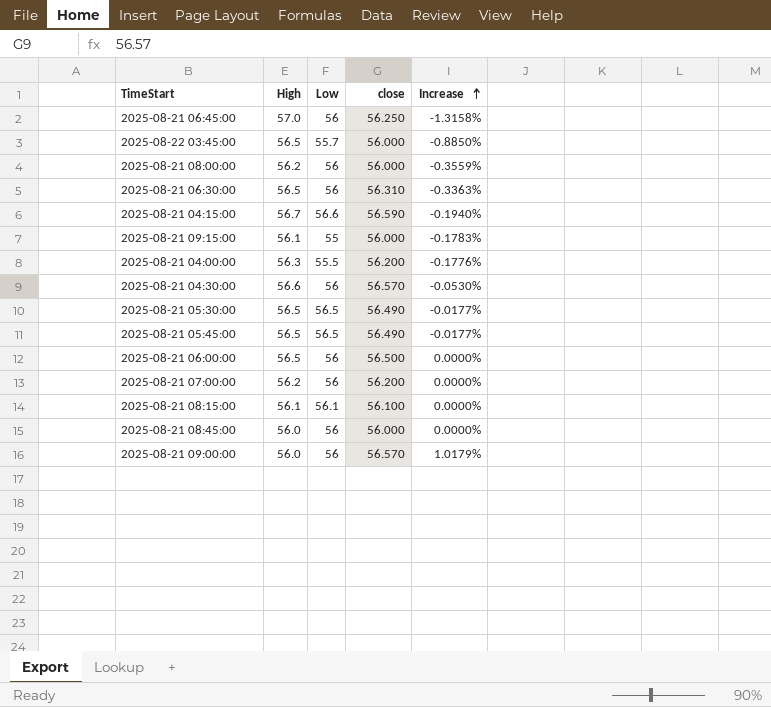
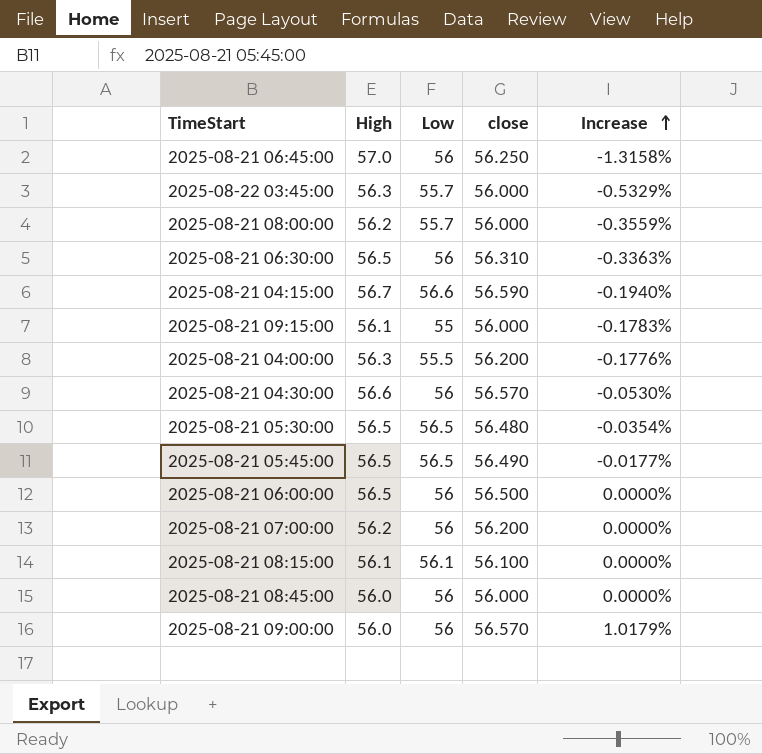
2025-08-22 03:45:00 | High: 56.5 -> 56.3
2025-08-22 03:45:00 | Increase: -0.8850% -> -0.5329%
2025-08-21 08:00:00 | Low: 56 -> 55.7
2025-08-21 05:30:00 | close: 56.490 -> 56.480
2025-08-21 05:30:00 | Increase: -0.0177% -> -0.0354%

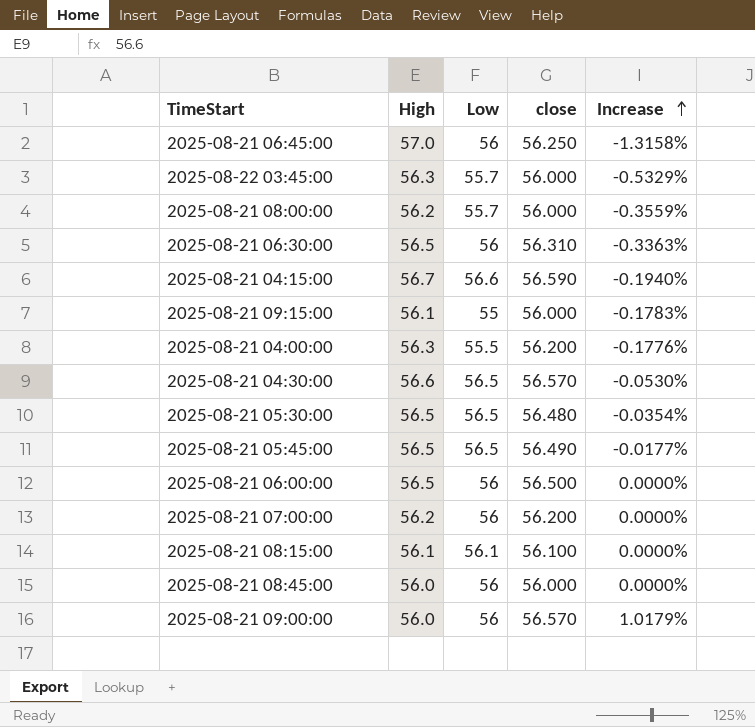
2025-08-21 04:30:00 | Low: 56 -> 56.5

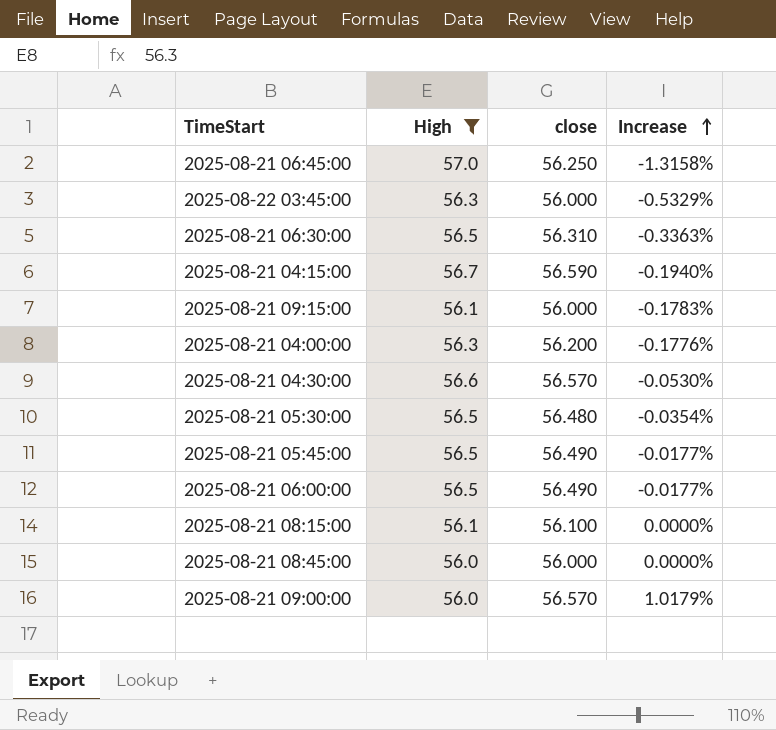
filter: none -> High != 56.2
column Low | position: 3 -> none
2025-08-21 06:00:00 | close: 56.500 -> 56.490
2025-08-21 06:00:00 | Increase: 0.0000% -> -0.0177%

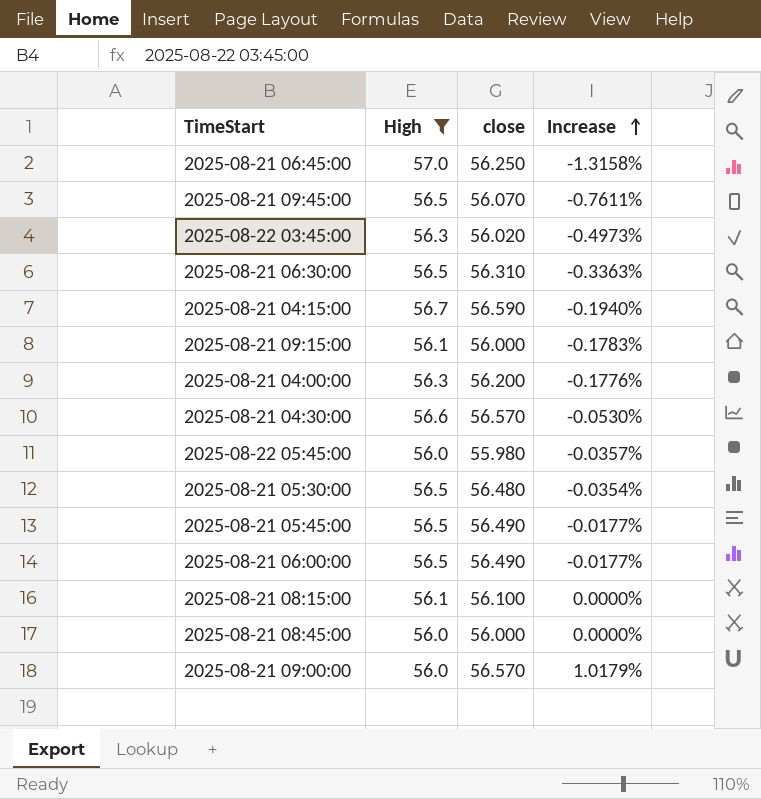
row 2025-08-21 09:45:00: none -> 56.5 | 56.070 | -0.7611%
2025-08-22 03:45:00 | close: 56.000 -> 56.020
2025-08-22 03:45:00 | Increase: -0.5329% -> -0.4973%
row 2025-08-22 05:45:00: none -> 56.0 | 55.980 | -0.0357%

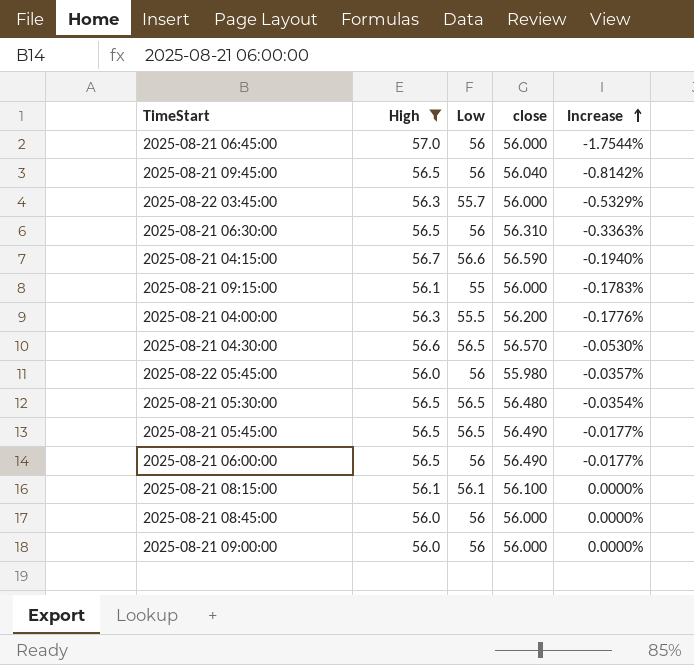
column Low | position: none -> 3
2025-08-21 06:45:00 | close: 56.250 -> 56.000
2025-08-21 06:45:00 | Increase: -1.3158% -> -1.7544%
2025-08-21 09:45:00 | close: 56.070 -> 56.040
2025-08-21 09:45:00 | Increase: -0.7611% -> -0.8142%
2025-08-22 03:45:00 | close: 56.020 -> 56.000
2025-08-22 03:45:00 | Increase: -0.4973% -> -0.5329%
2025-08-21 09:00:00 | close: 56.570 -> 56.000
2025-08-21 09:00:00 | Increase: 1.0179% -> 0.0000%

